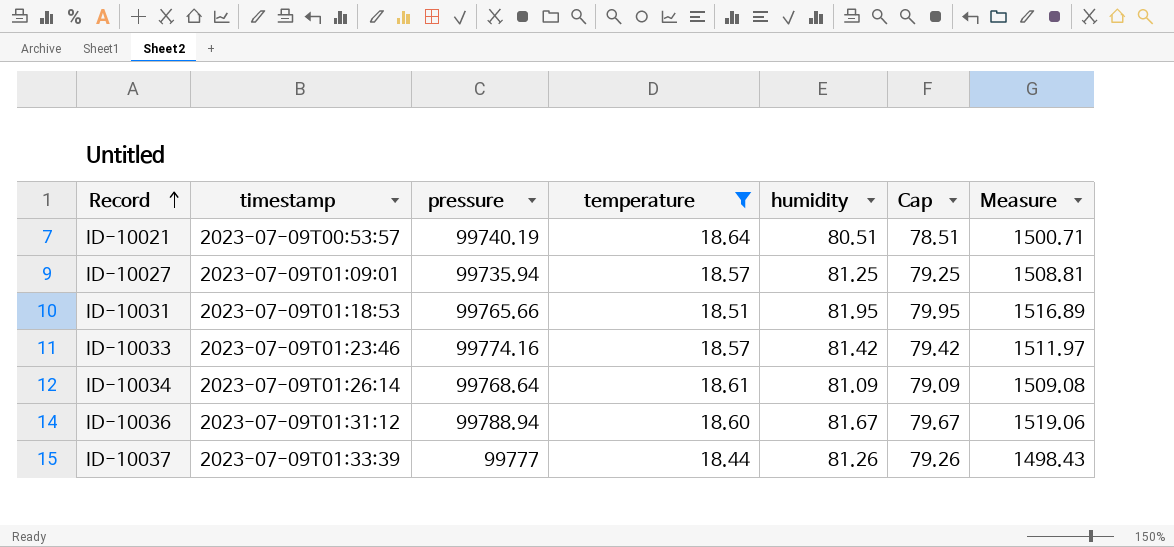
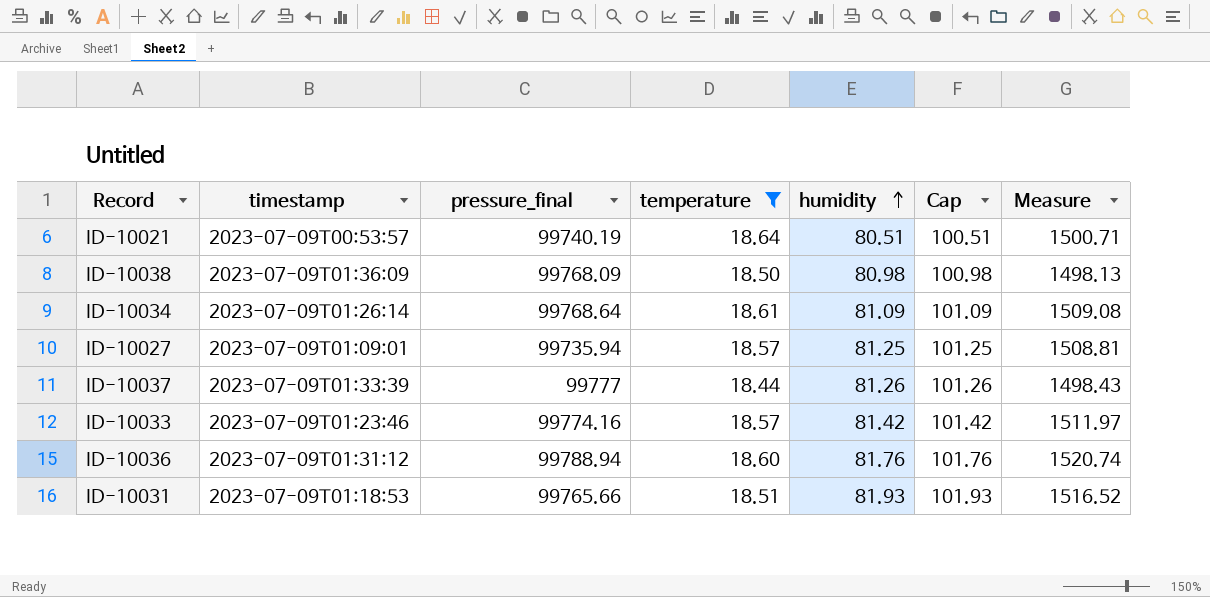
row order: Record ascending -> humidity ascending
column name: pressure -> pressure_final
column Cap | formula: [humidity] - 2 -> [humidity] + 20
row ID-10038: none -> 2023-07-09T01:36:09 | 99768.09 | 18.50 | 80.98 | 100.98 | 1498.13
ID-10036 | humidity: 81.67 -> 81.76
ID-10036 | Measure: 1519.06 -> 1520.74
ID-10031 | humidity: 81.95 -> 81.93
ID-10031 | Measure: 1516.89 -> 1516.52

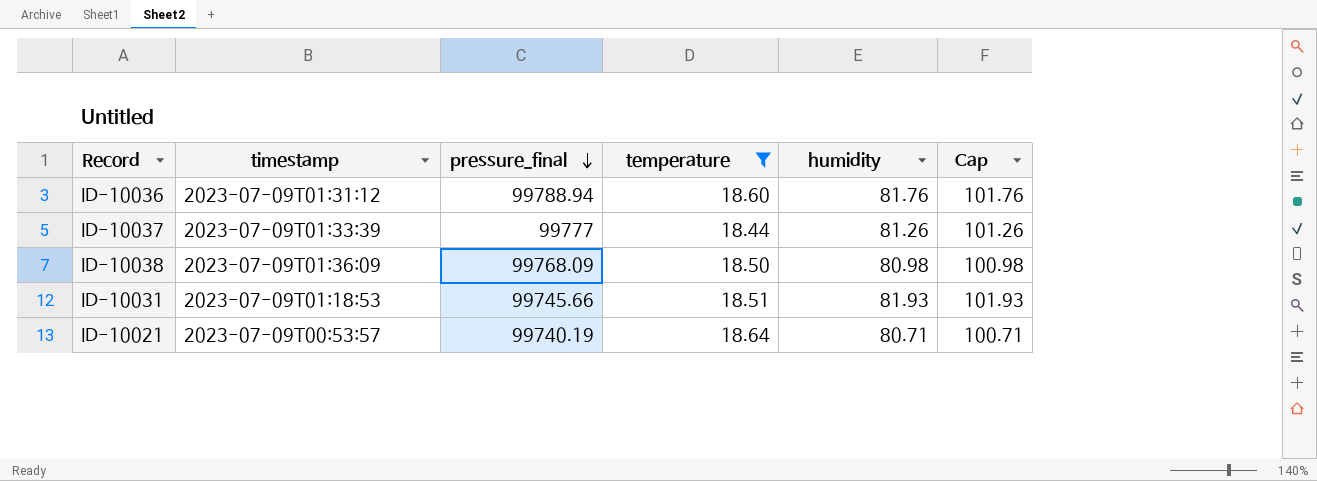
row order: humidity ascending -> pressure_final descending
column Measure | formula: [temperature] * [humidity] -> none
row ID-10034: 2023-07-09T01:26:14 | 99768.64 | 18.61 | 81.09 | 101.09 | 1509.08 -> none
row ID-10027: 2023-07-09T01:09:01 | 99735.94 | 18.57 | 81.25 | 101.25 | 1508.81 -> none
row ID-10033: 2023-07-09T01:23:46 | 99774.16 | 18.57 | 81.42 | 101.42 | 1511.97 -> none
ID-10031 | pressure_final: 99765.66 -> 99745.66
ID-10021 | humidity: 80.51 -> 80.71
ID-10021 | Cap: 100.51 -> 100.71

